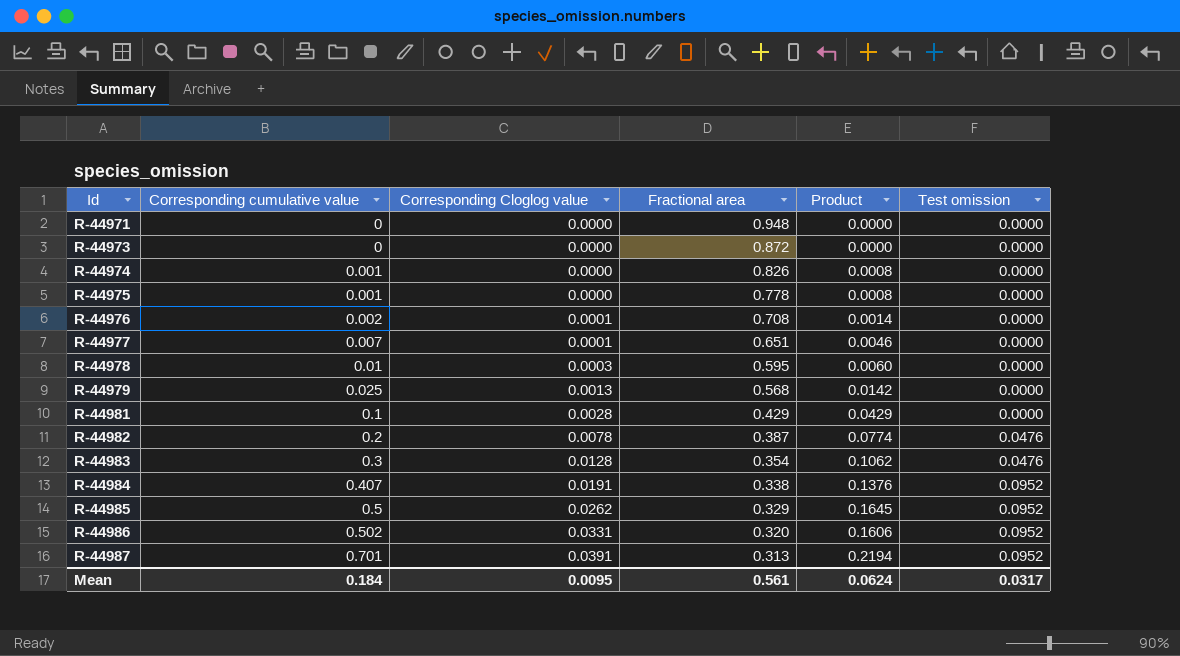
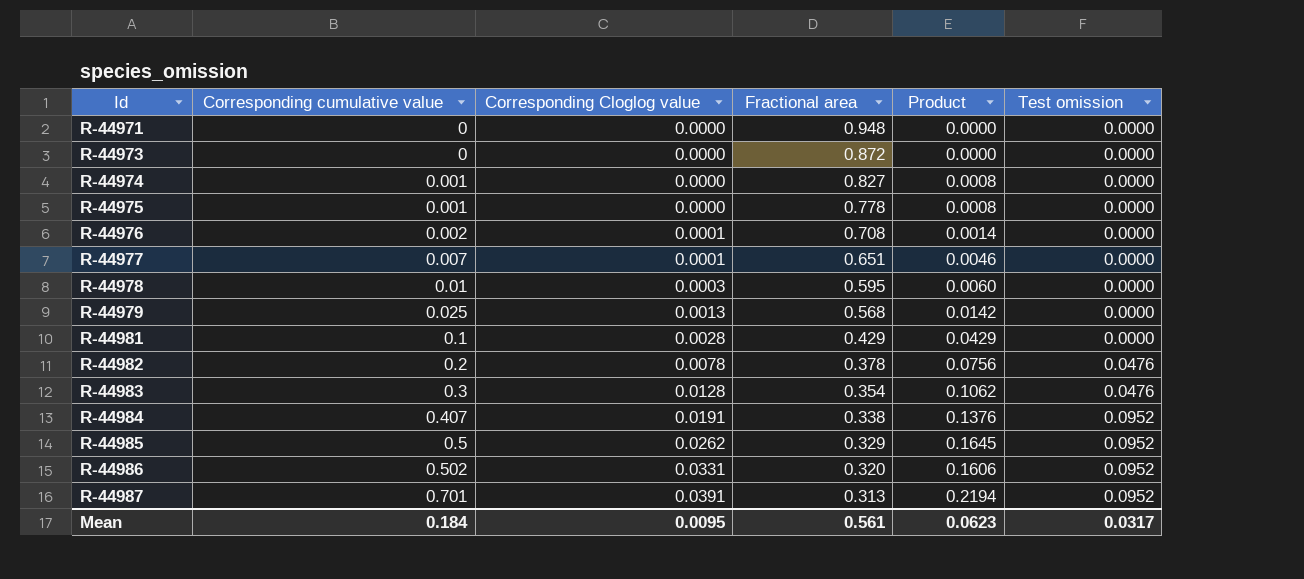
R-44974 | Fractional area: 0.826 -> 0.827
R-44982 | Fractional area: 0.387 -> 0.378
R-44982 | Product: 0.0774 -> 0.0756
Mean | Product: 0.0624 -> 0.0623

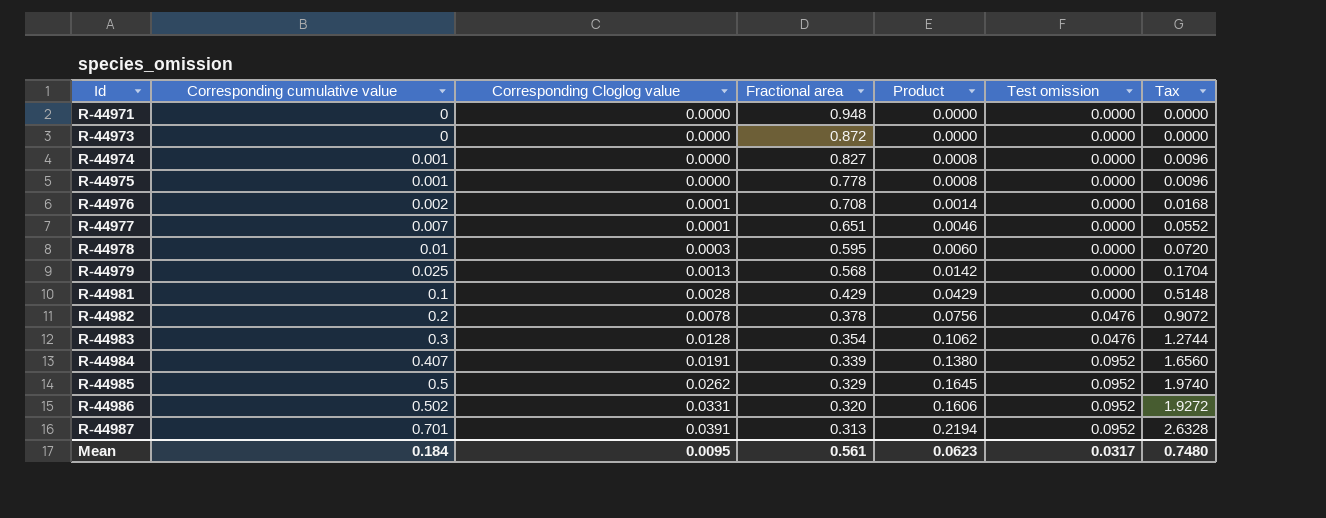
column Tax | formula: none -> [Product] * 12
R-44984 | Fractional area: 0.338 -> 0.339
R-44984 | Product: 0.1376 -> 0.1380

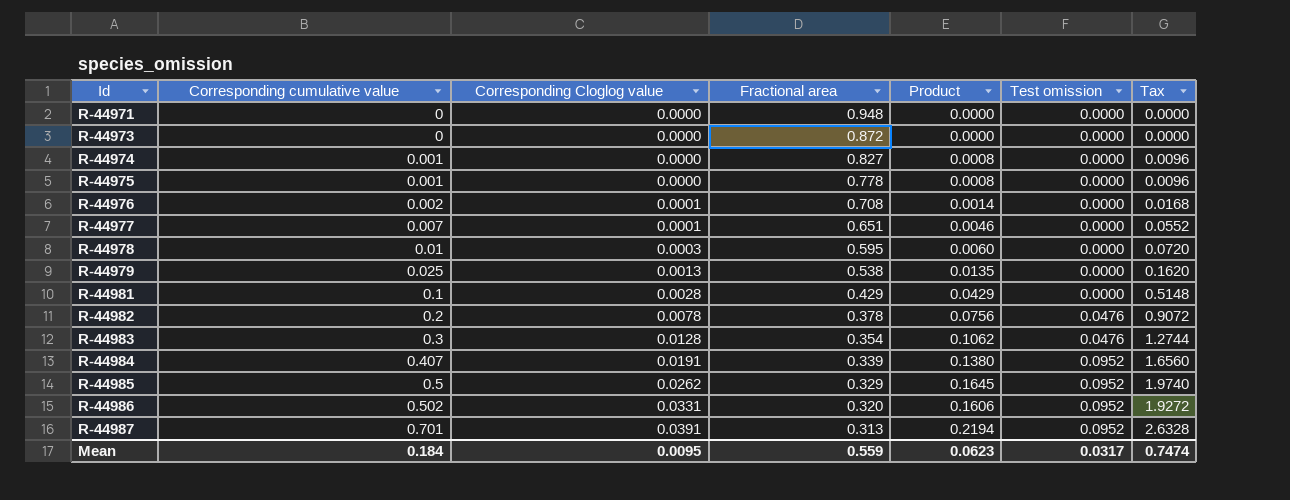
R-44979 | Fractional area: 0.568 -> 0.538
R-44979 | Product: 0.0142 -> 0.0135
R-44979 | Tax: 0.1704 -> 0.1620
Mean | Fractional area: 0.561 -> 0.559
Mean | Tax: 0.7480 -> 0.7474

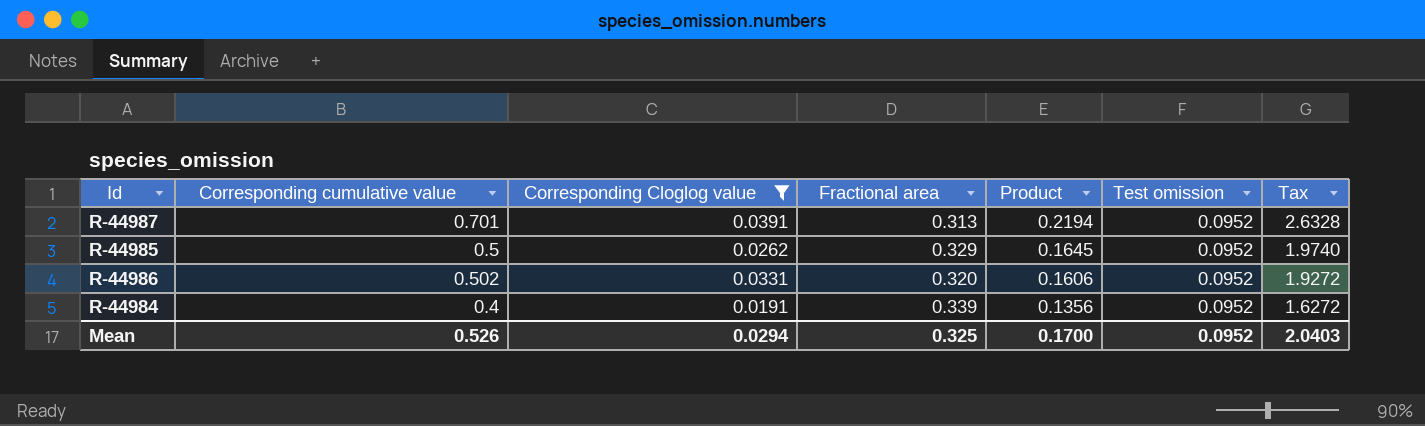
filter: none -> Corresponding Cloglog value >= 0.0191
row order: Id ascending -> Product descending
R-44984 | Corresponding cumulative value: 0.407 -> 0.4
R-44984 | Product: 0.1380 -> 0.1356
R-44984 | Tax: 1.6560 -> 1.6272
Mean | Corresponding cumulative value: 0.184 -> 0.526
Mean | Corresponding Cloglog value: 0.0095 -> 0.0294
Mean | Fractional area: 0.559 -> 0.325
Mean | Product: 0.0623 -> 0.1700
Mean | Test omission: 0.0317 -> 0.0952
Mean | Tax: 0.7474 -> 2.0403

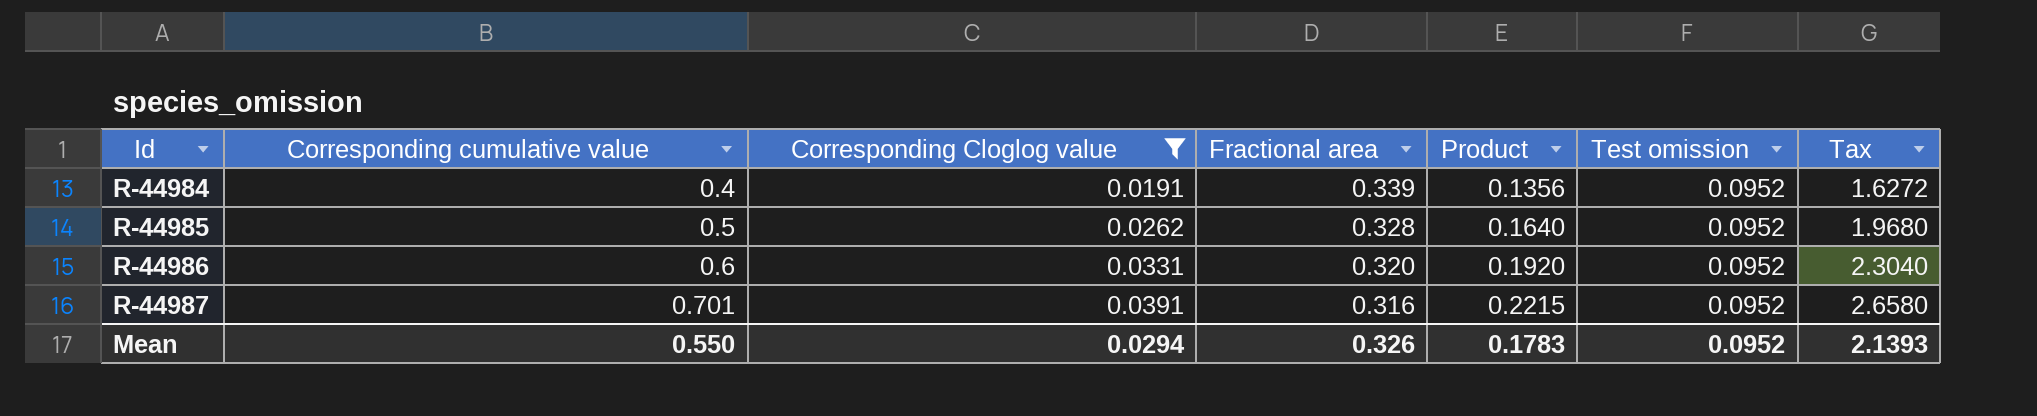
row order: Product descending -> Id ascending
R-44985 | Fractional area: 0.329 -> 0.328
R-44985 | Product: 0.1645 -> 0.1640
R-44985 | Tax: 1.9740 -> 1.9680
R-44986 | Corresponding cumulative value: 0.502 -> 0.6
R-44986 | Product: 0.1606 -> 0.1920
R-44986 | Tax: 1.9272 -> 2.3040
R-44987 | Fractional area: 0.313 -> 0.316
R-44987 | Product: 0.2194 -> 0.2215
R-44987 | Tax: 2.6328 -> 2.6580
Mean | Corresponding cumulative value: 0.526 -> 0.550
Mean | Fractional area: 0.325 -> 0.326
Mean | Product: 0.1700 -> 0.1783
Mean | Tax: 2.0403 -> 2.1393

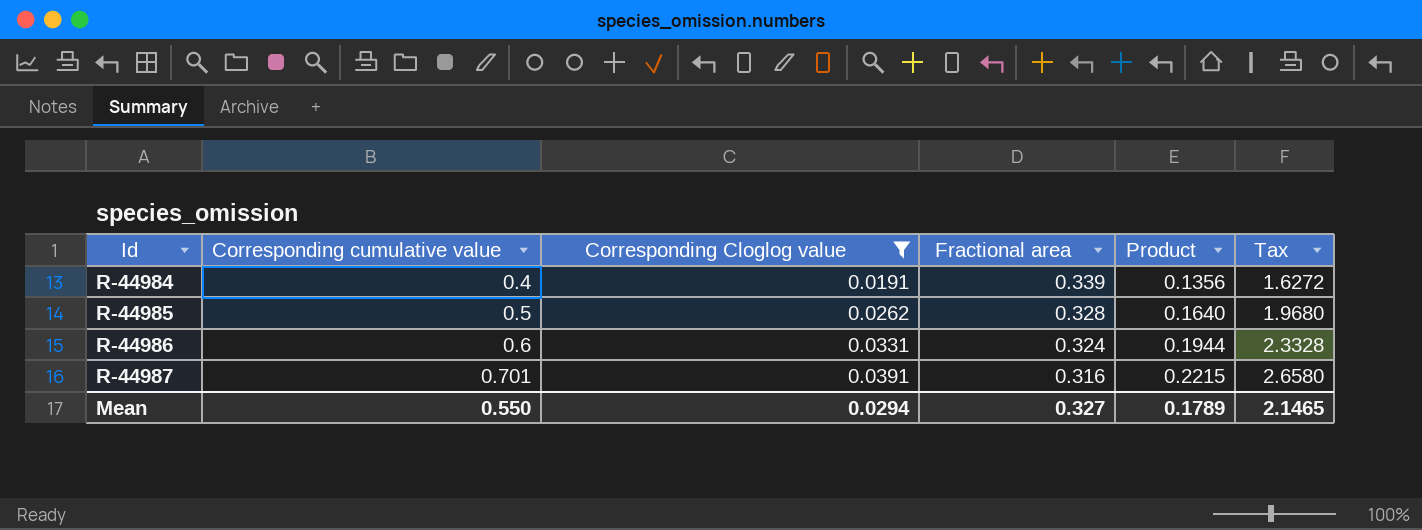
column Test omission | position: 6 -> none
R-44986 | Fractional area: 0.320 -> 0.324
R-44986 | Product: 0.1920 -> 0.1944
R-44986 | Tax: 2.3040 -> 2.3328
Mean | Fractional area: 0.326 -> 0.327
Mean | Product: 0.1783 -> 0.1789
Mean | Tax: 2.1393 -> 2.1465

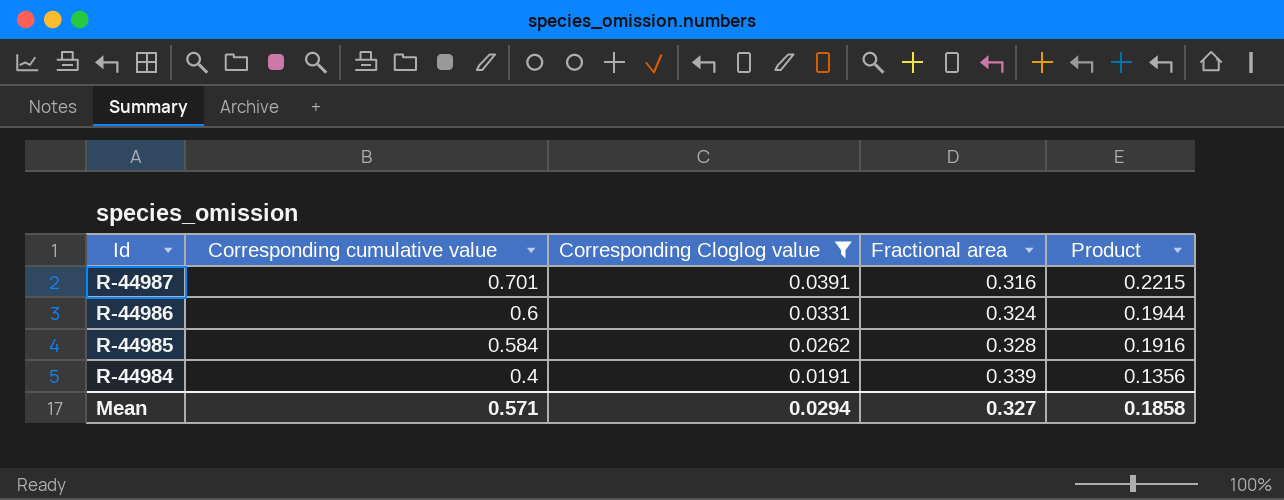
row order: Id ascending -> Id descending
column Tax | formula: [Product] * 12 -> none
R-44985 | Corresponding cumulative value: 0.5 -> 0.584
R-44985 | Product: 0.1640 -> 0.1916
Mean | Corresponding cumulative value: 0.550 -> 0.571
Mean | Product: 0.1789 -> 0.1858

